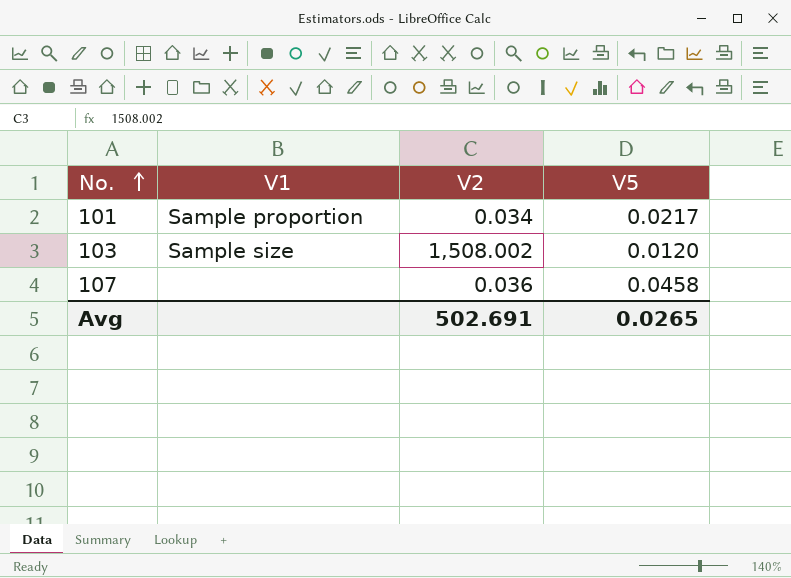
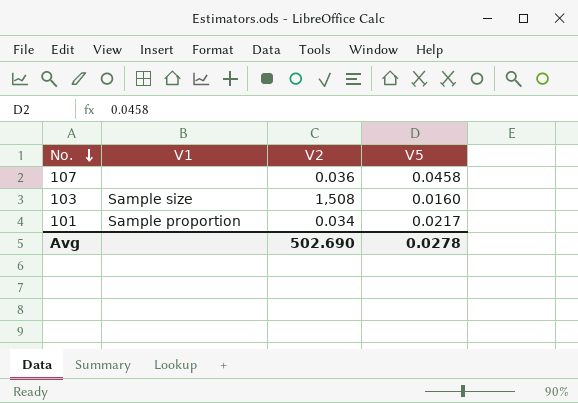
row order: No. ascending -> No. descending
103 | V2: 1,508.002 -> 1,508
103 | V5: 0.0120 -> 0.0160
Avg | V2: 502.691 -> 502.690
Avg | V5: 0.0265 -> 0.0278

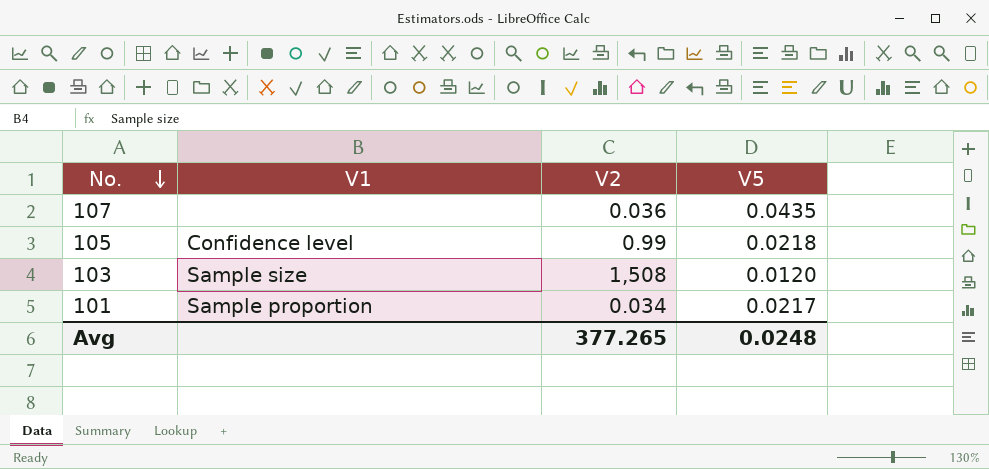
107 | V5: 0.0458 -> 0.0435
row 105: none -> Confidence level | 0.99 | 0.0218
103 | V5: 0.0160 -> 0.0120
Avg | V2: 502.690 -> 377.265
Avg | V5: 0.0278 -> 0.0248

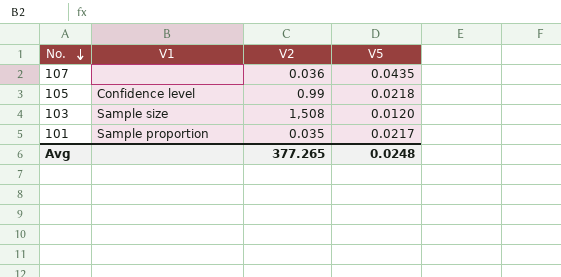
101 | V2: 0.034 -> 0.035

